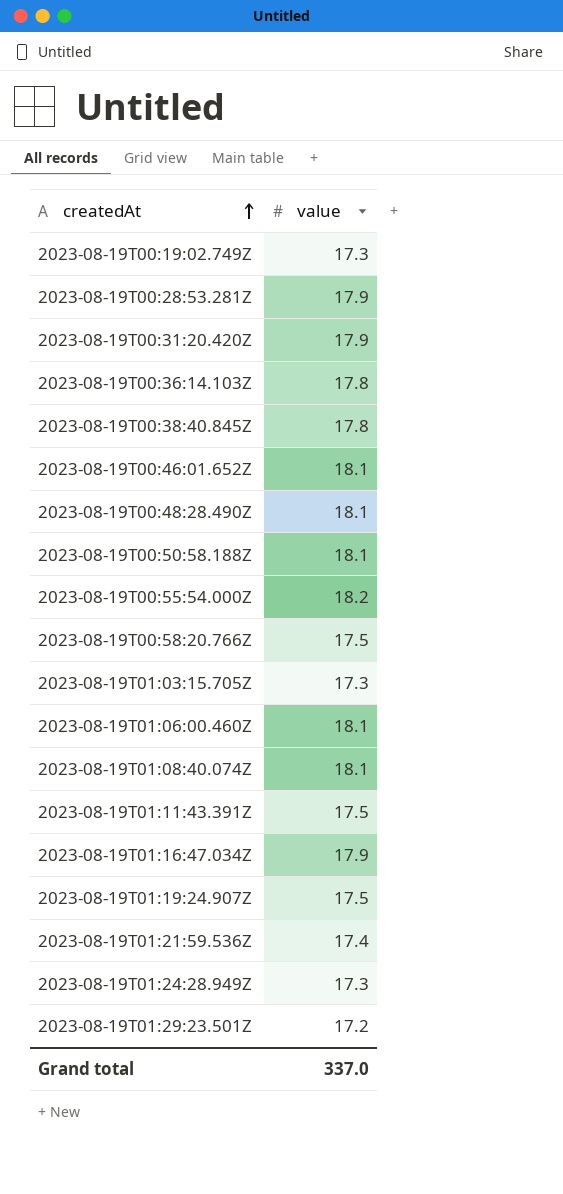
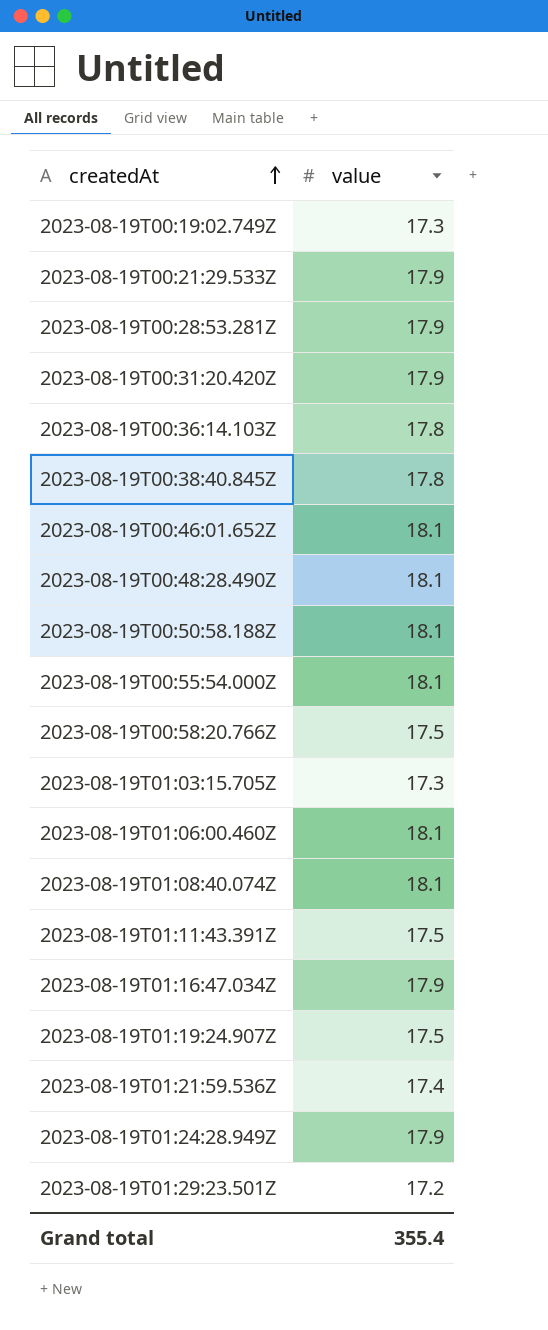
row 2023-08-19T00:21:29.533Z: none -> 17.9
2023-08-19T00:55:54.000Z | value: 18.2 -> 18.1
2023-08-19T01:24:28.949Z | value: 17.3 -> 17.9
Grand total | value: 337.0 -> 355.4

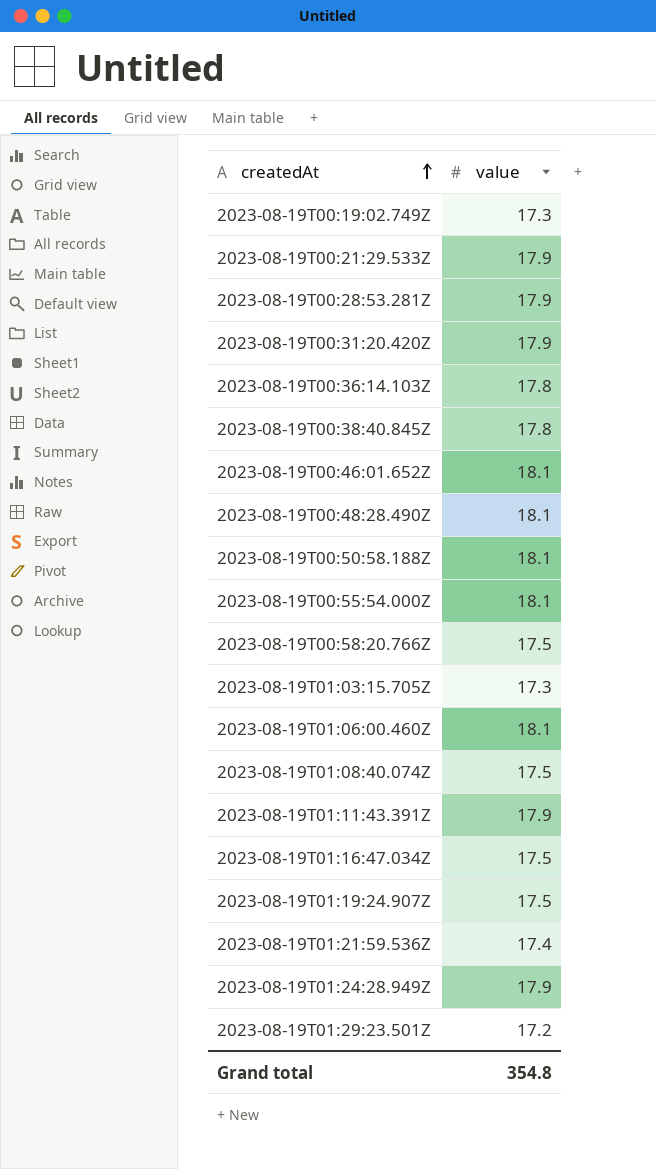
2023-08-19T01:08:40.074Z | value: 18.1 -> 17.5
2023-08-19T01:11:43.391Z | value: 17.5 -> 17.9
2023-08-19T01:16:47.034Z | value: 17.9 -> 17.5
Grand total | value: 355.4 -> 354.8

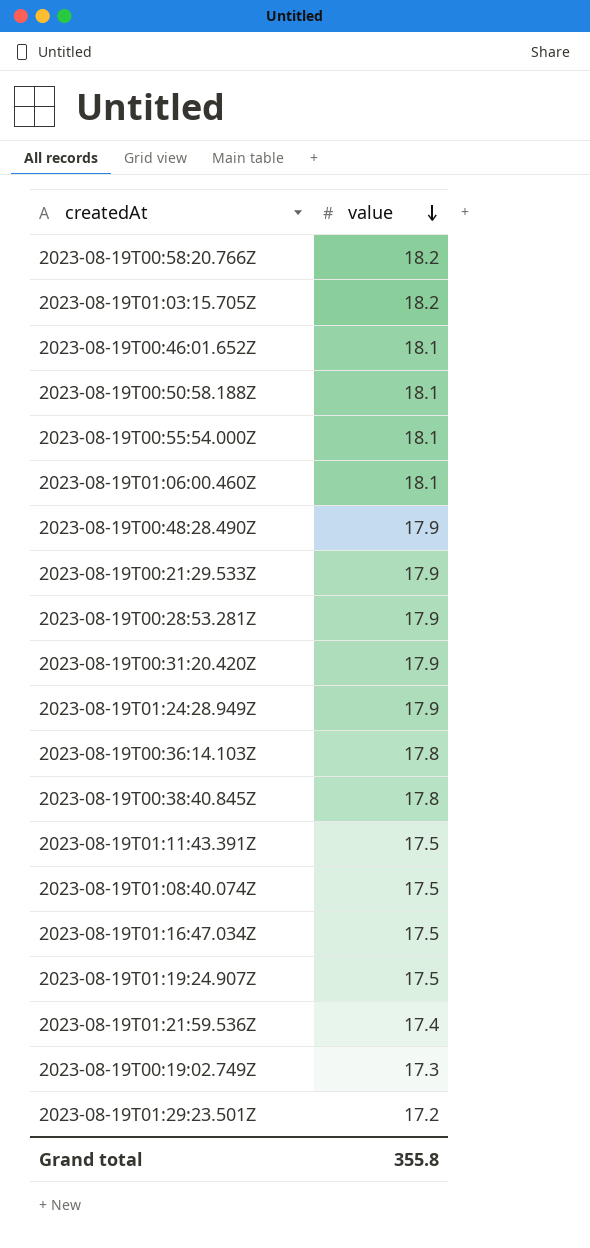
row order: createdAt ascending -> value descending
2023-08-19T00:58:20.766Z | value: 17.5 -> 18.2
2023-08-19T01:03:15.705Z | value: 17.3 -> 18.2
2023-08-19T00:48:28.490Z | value: 18.1 -> 17.9
2023-08-19T01:11:43.391Z | value: 17.9 -> 17.5
Grand total | value: 354.8 -> 355.8

